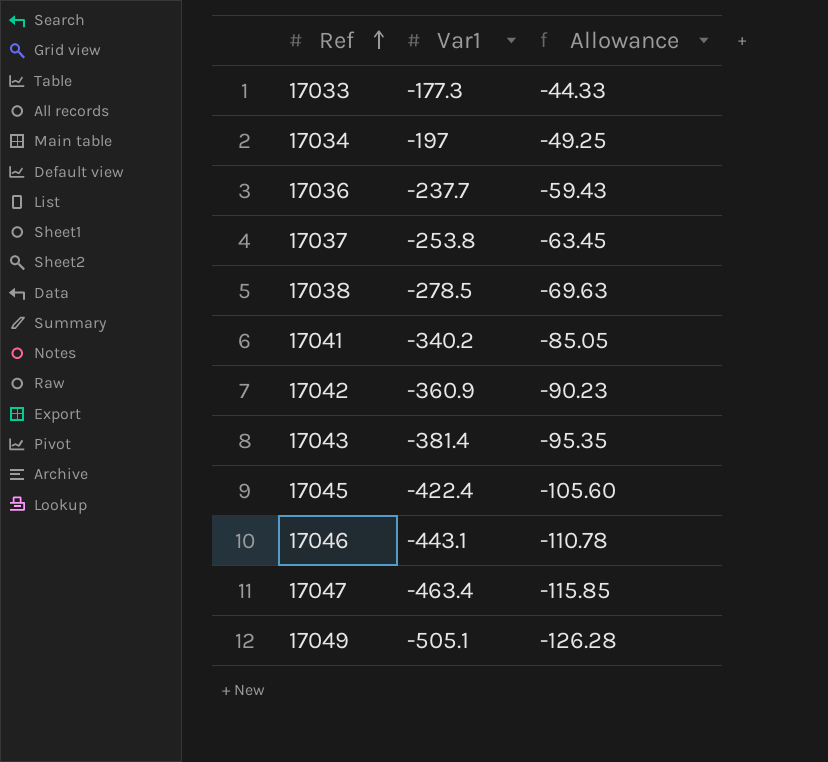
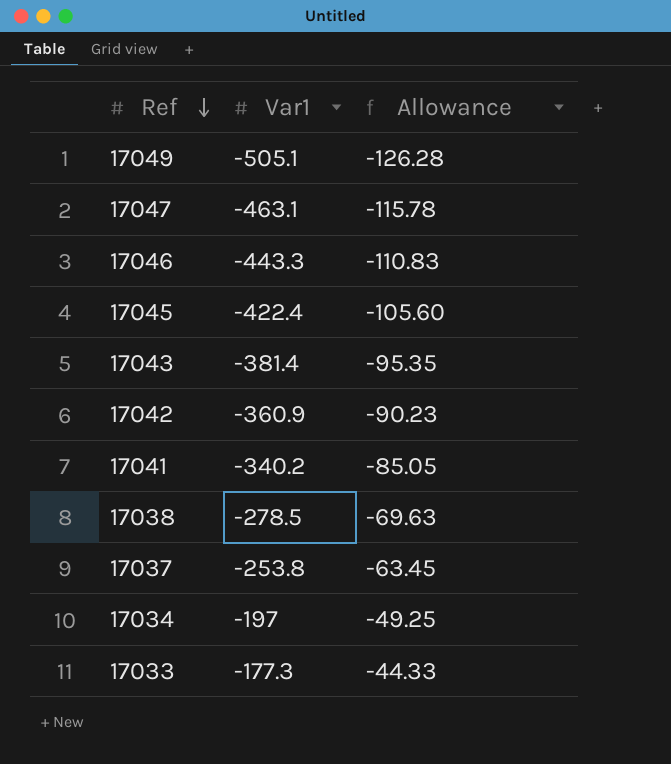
row order: Ref ascending -> Ref descending
row 17036: -237.7 | -59.43 -> none
17047 | Var1: -463.4 -> -463.1
17047 | Allowance: -115.85 -> -115.78
17046 | Var1: -443.1 -> -443.3
17046 | Allowance: -110.78 -> -110.83

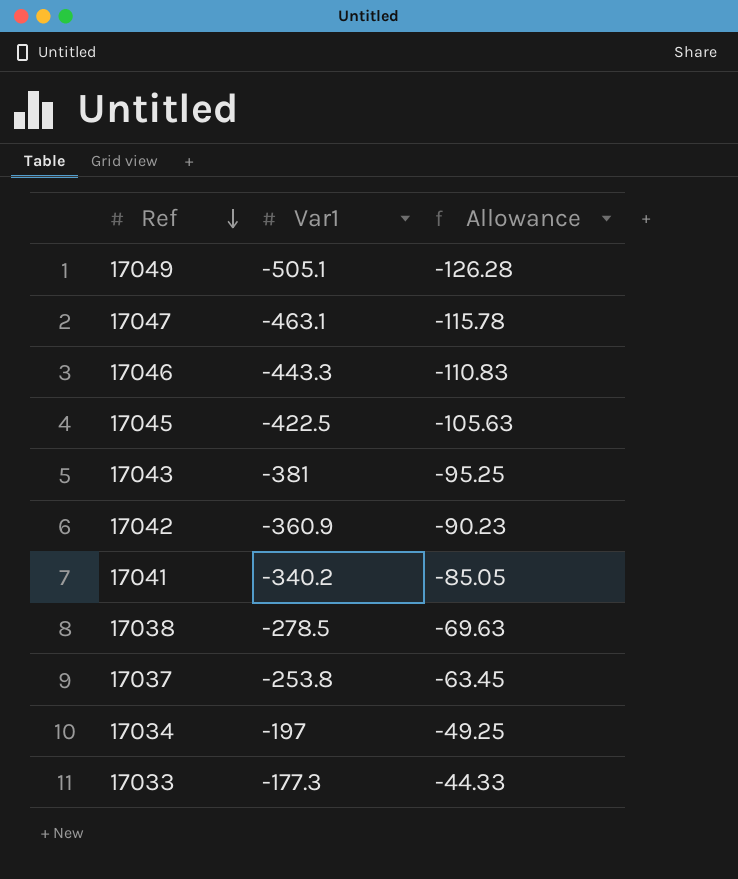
17045 | Var1: -422.4 -> -422.5
17045 | Allowance: -105.60 -> -105.63
17043 | Var1: -381.4 -> -381
17043 | Allowance: -95.35 -> -95.25

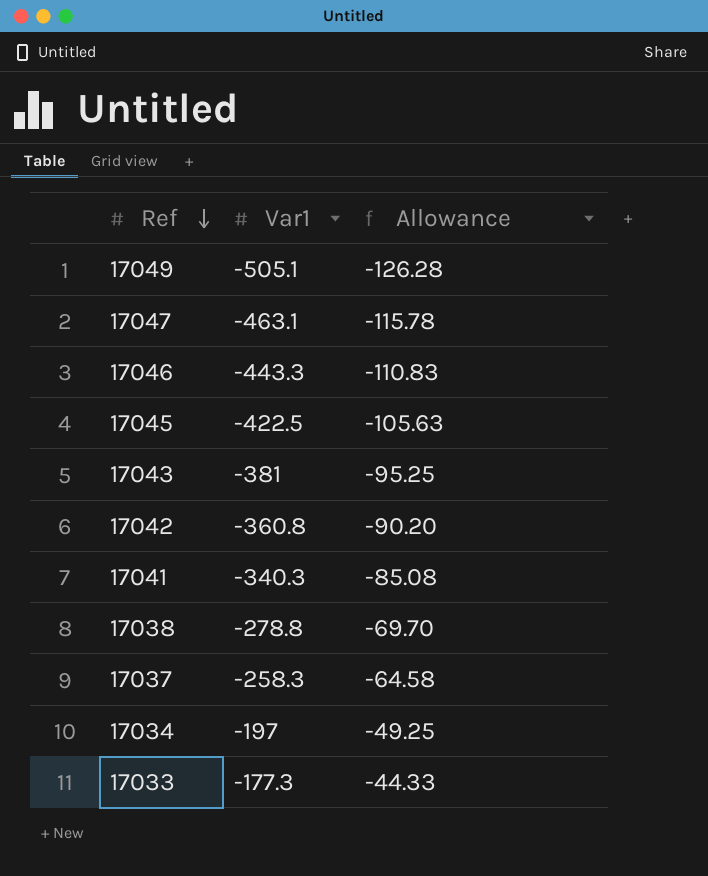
17042 | Var1: -360.9 -> -360.8
17042 | Allowance: -90.23 -> -90.20
17041 | Var1: -340.2 -> -340.3
17041 | Allowance: -85.05 -> -85.08
17038 | Var1: -278.5 -> -278.8
17038 | Allowance: -69.63 -> -69.70
17037 | Var1: -253.8 -> -258.3
17037 | Allowance: -63.45 -> -64.58

